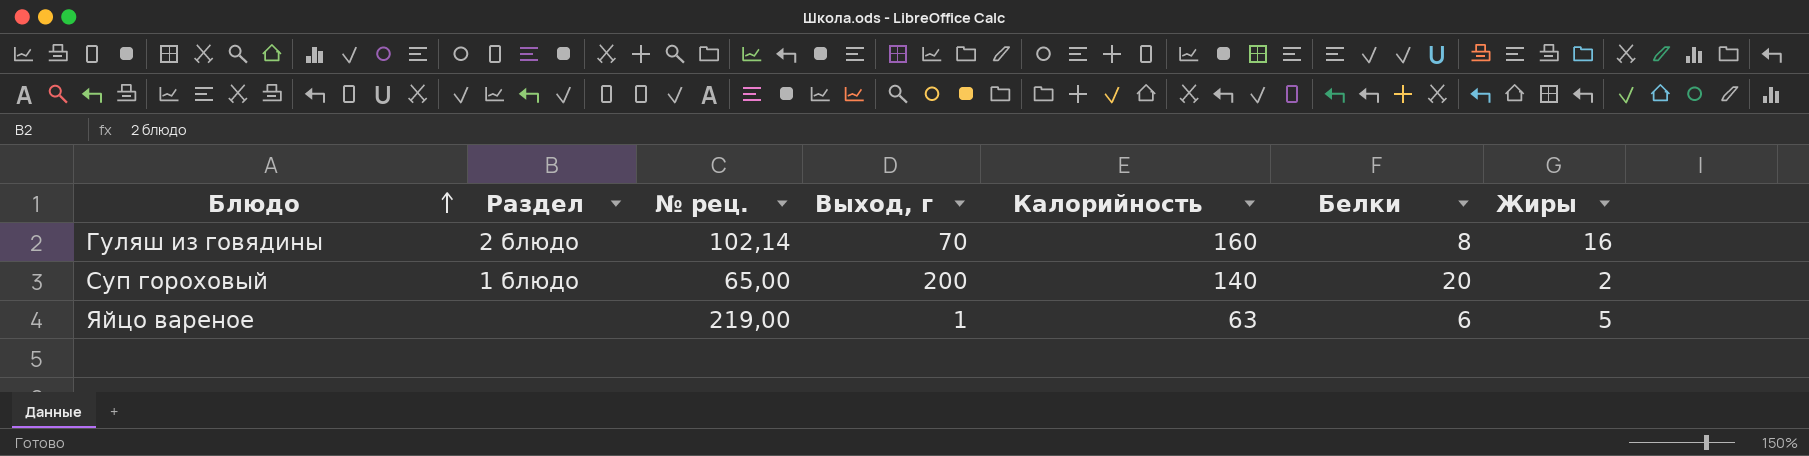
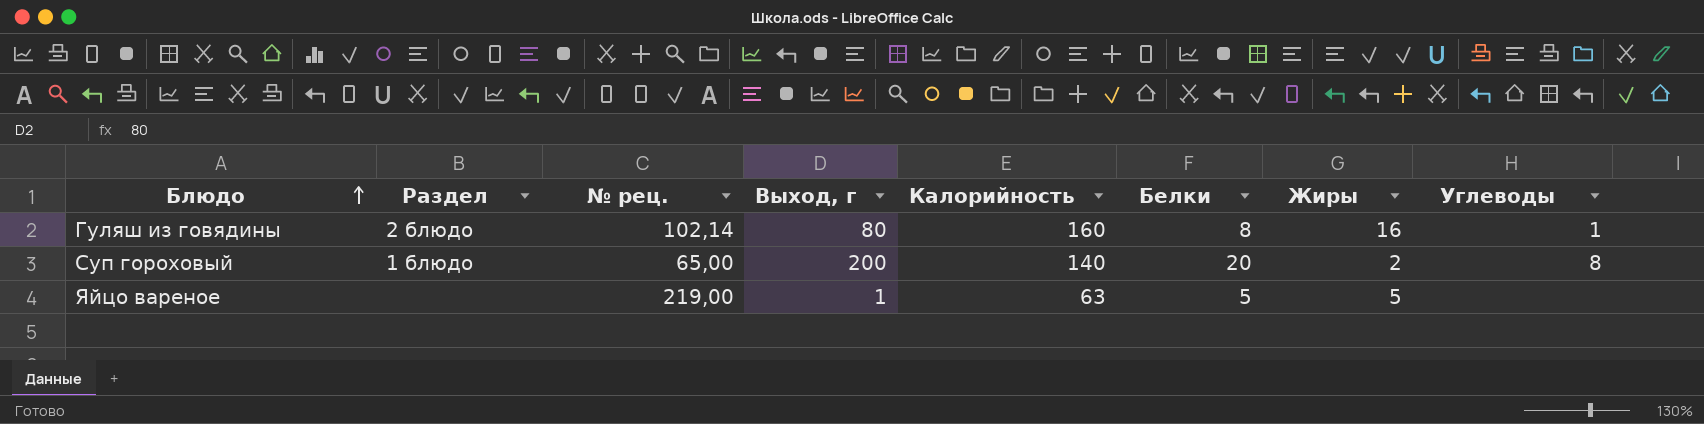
column Углеводы | position: none -> 8
Гуляш из говядины | Выход, г: 70 -> 80
Яйцо вареное | Белки: 6 -> 5

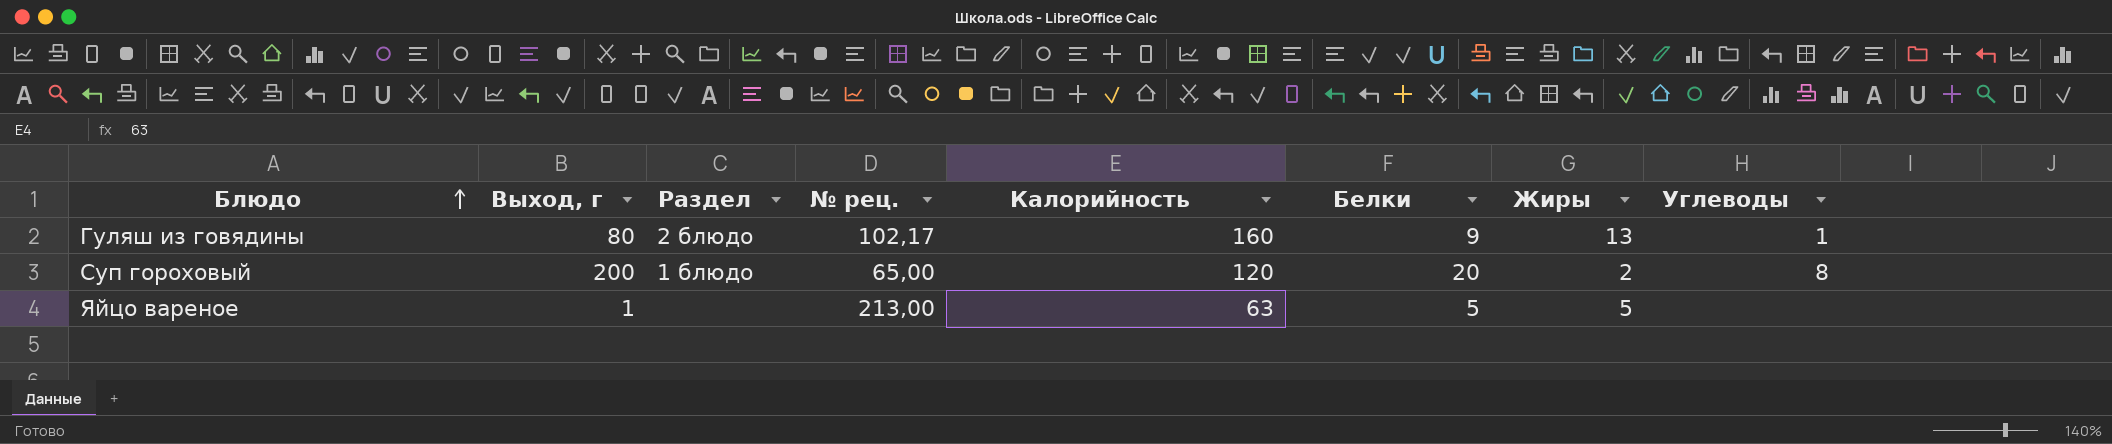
column Выход, г | position: 4 -> 2
Гуляш из говядины | № рец.: 102,14 -> 102,17
Гуляш из говядины | Белки: 8 -> 9
Гуляш из говядины | Жиры: 16 -> 13
Суп гороховый | Калорийность: 140 -> 120
Яйцо вареное | № рец.: 219,00 -> 213,00

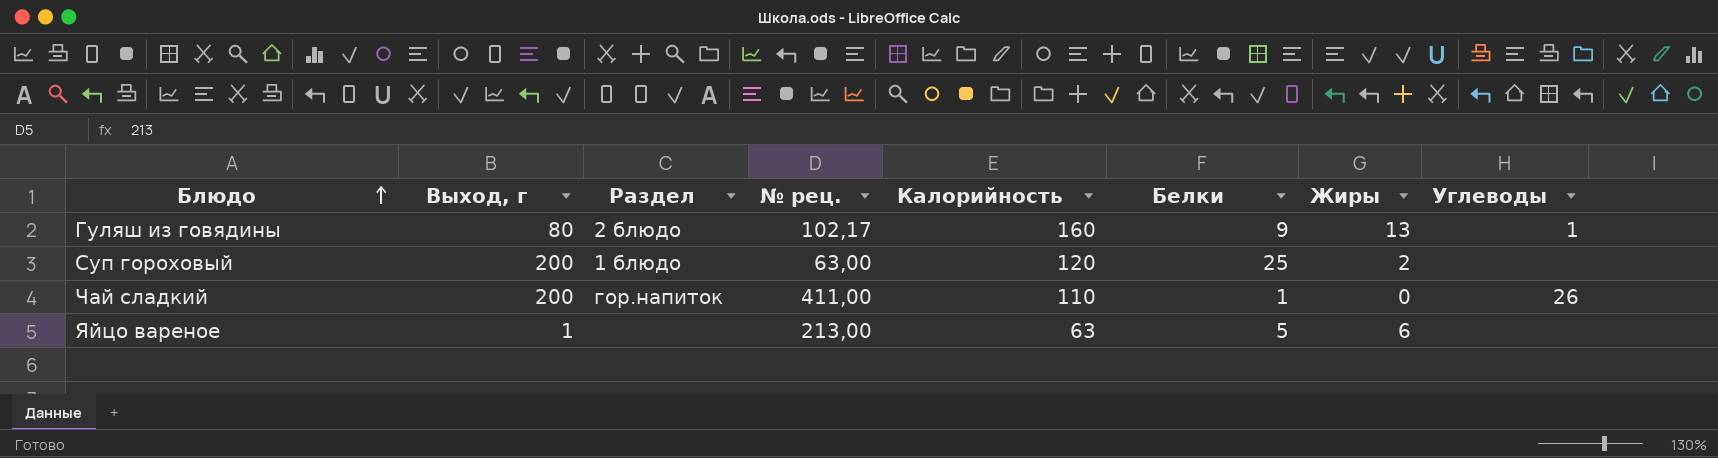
Суп гороховый | № рец.: 65,00 -> 63,00
Суп гороховый | Белки: 20 -> 25
Суп гороховый | Углеводы: 8 -> none
row Чай сладкий: none -> 200 | гор.напиток | 411,00 | 110 | 1 | 0 | 26
Яйцо вареное | Жиры: 5 -> 6

